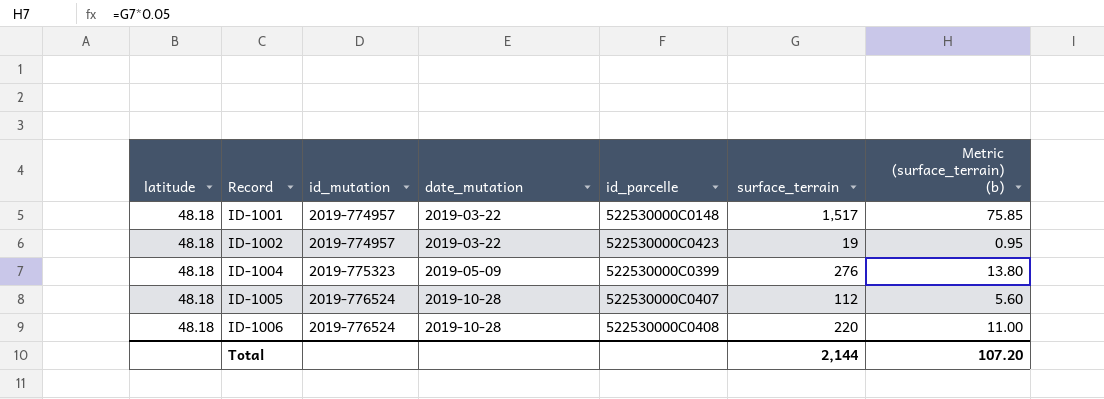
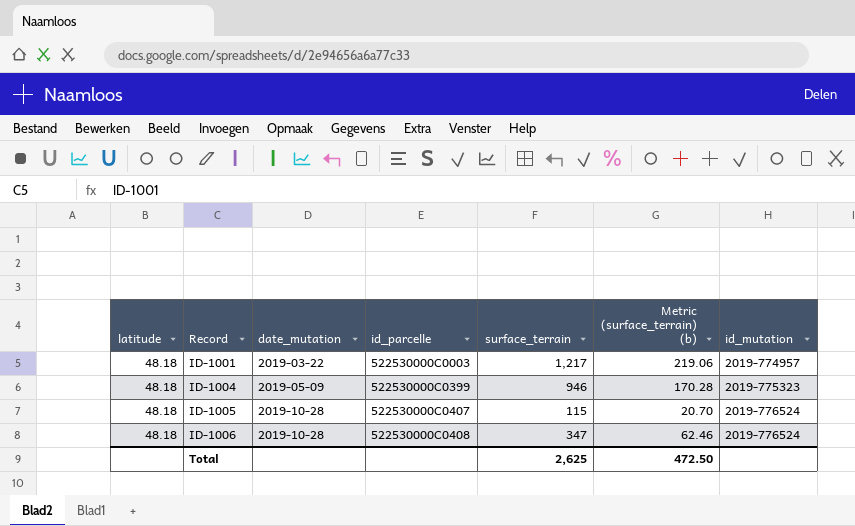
column Metric (surface_terrain) (b) | formula: [surface_terrain] * 0.05 -> [surface_terrain] * 0.18
column id_mutation | position: 3 -> 7
row ID-1002: 48.18 | 2019-774957 | 2019-03-22 | 522530000C0423 | 19 | 0.95 -> none
ID-1001 | id_parcelle: 522530000C0148 -> 522530000C0003
ID-1001 | surface_terrain: 1,517 -> 1,217
ID-1004 | surface_terrain: 276 -> 946
ID-1005 | surface_terrain: 112 -> 115
ID-1006 | surface_terrain: 220 -> 347
Total | surface_terrain: 2,144 -> 2,625
Total | Metric (surface_terrain) (b): 107.20 -> 472.50

